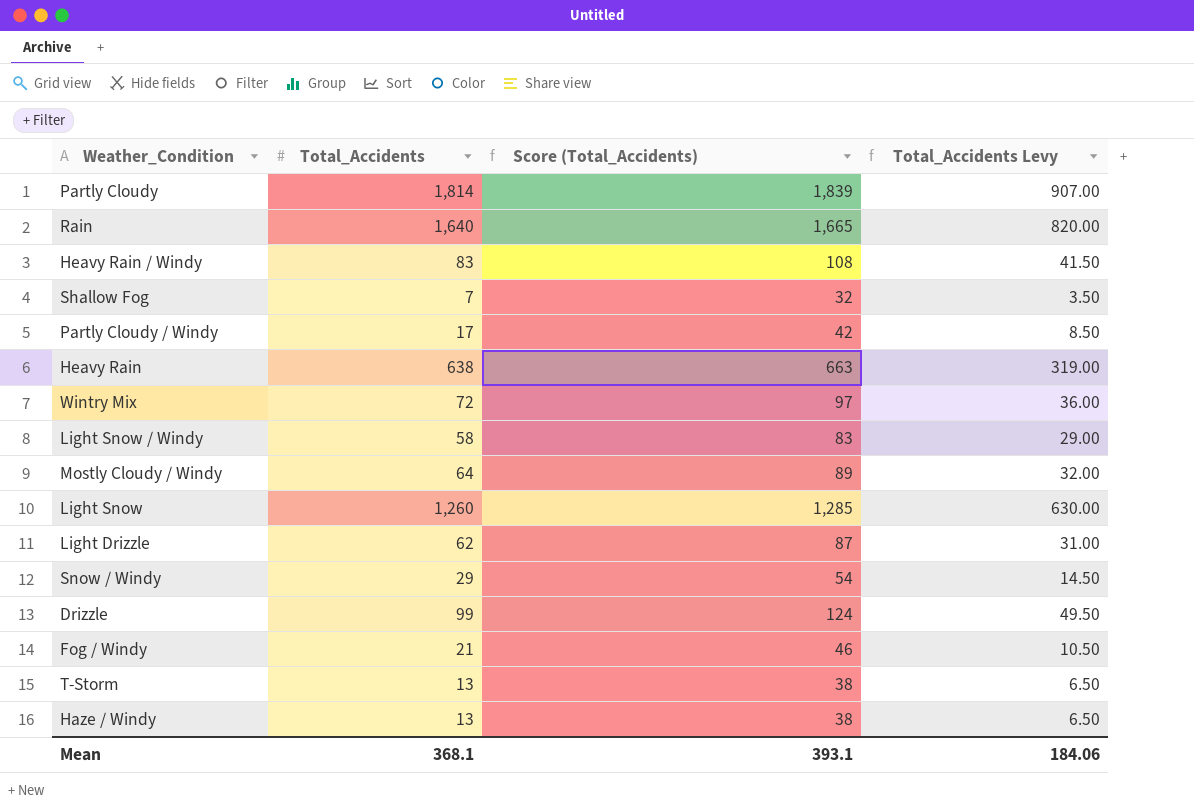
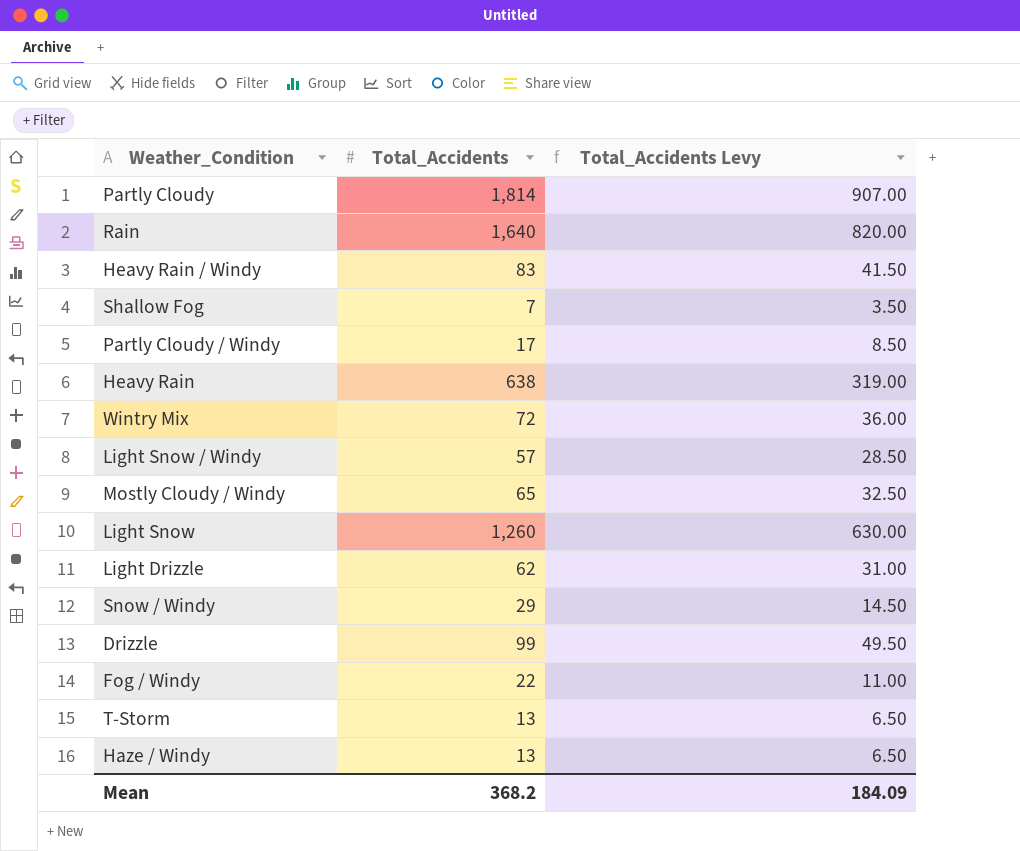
column Score (Total_Accidents) | formula: [Total_Accidents] + 25 -> none
Light Snow / Windy | Total_Accidents: 58 -> 57
Light Snow / Windy | Total_Accidents Levy: 29.00 -> 28.50
Mostly Cloudy / Windy | Total_Accidents: 64 -> 65
Mostly Cloudy / Windy | Total_Accidents Levy: 32.00 -> 32.50
Fog / Windy | Total_Accidents: 21 -> 22
Fog / Windy | Total_Accidents Levy: 10.50 -> 11.00
Mean | Total_Accidents: 368.1 -> 368.2
Mean | Total_Accidents Levy: 184.06 -> 184.09

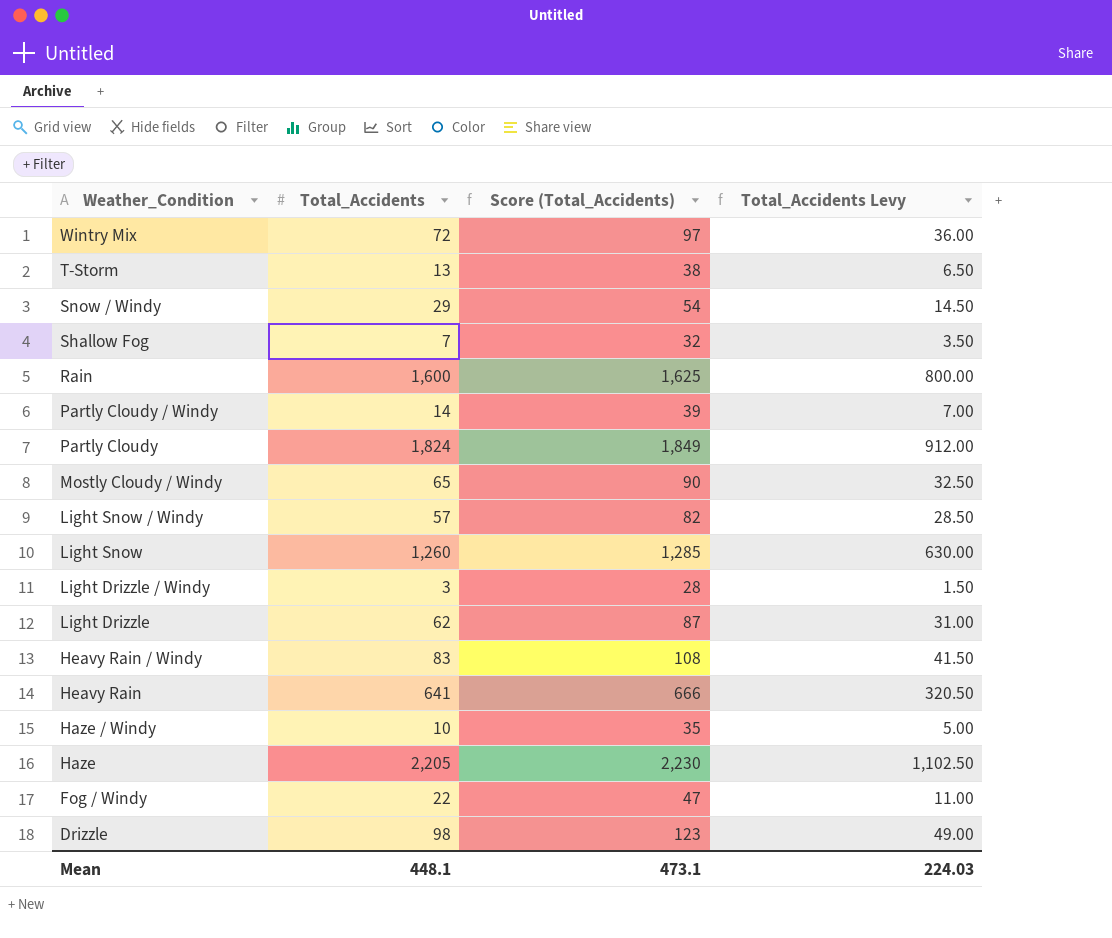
row order: none -> Weather_Condition descending
column Score (Total_Accidents) | formula: none -> [Total_Accidents] + 25
Rain | Total_Accidents: 1,640 -> 1,600
Rain | Total_Accidents Levy: 820.00 -> 800.00
Partly Cloudy / Windy | Total_Accidents: 17 -> 14
Partly Cloudy / Windy | Total_Accidents Levy: 8.50 -> 7.00
Partly Cloudy | Total_Accidents: 1,814 -> 1,824
Partly Cloudy | Total_Accidents Levy: 907.00 -> 912.00
row Light Drizzle / Windy: none -> 3 | 28 | 1.50
Heavy Rain | Total_Accidents: 638 -> 641
Heavy Rain | Total_Accidents Levy: 319.00 -> 320.50
Haze / Windy | Total_Accidents: 13 -> 10
Haze / Windy | Total_Accidents Levy: 6.50 -> 5.00
row Haze: none -> 2,205 | 2,230 | 1,102.50
Drizzle | Total_Accidents: 99 -> 98
Drizzle | Total_Accidents Levy: 49.50 -> 49.00
Mean | Total_Accidents: 368.2 -> 448.1
Mean | Total_Accidents Levy: 184.09 -> 224.03

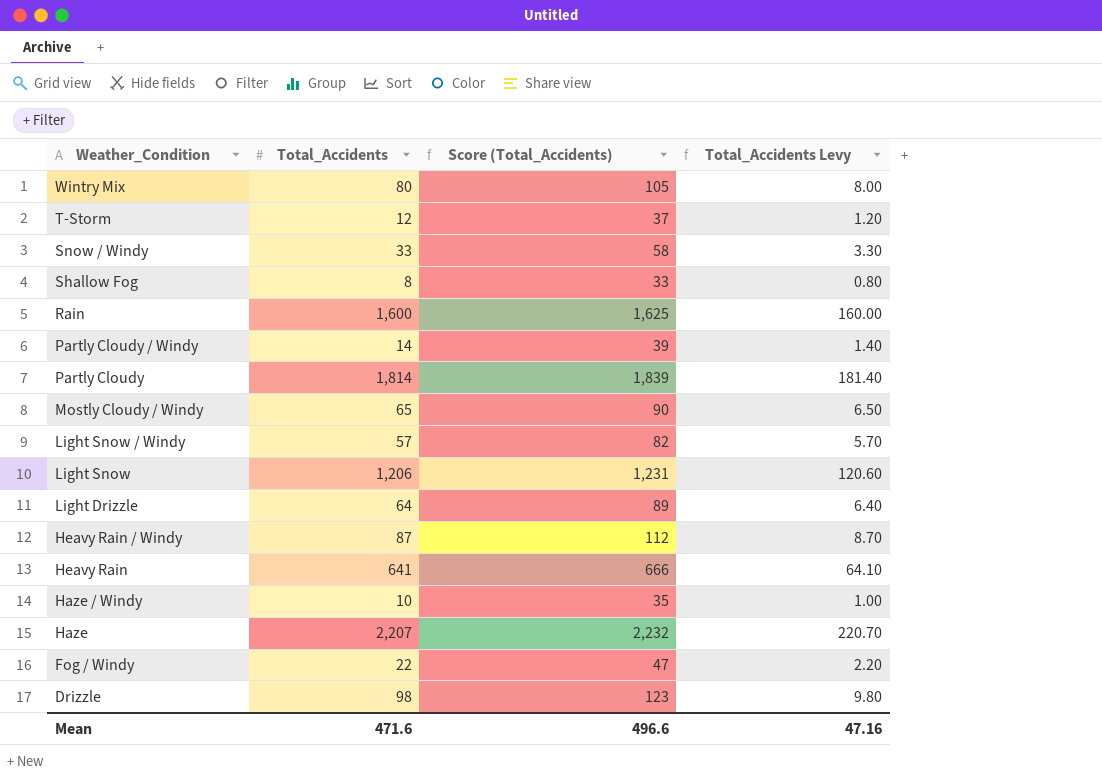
column Total_Accidents Levy | formula: [Total_Accidents] * 0.5 -> [Total_Accidents] * 0.1
row Light Drizzle / Windy: 3 | 28 | 1.50 -> none
Wintry Mix | Total_Accidents: 72 -> 80
Wintry Mix | Score (Total_Accidents): 97 -> 105
T-Storm | Total_Accidents: 13 -> 12
T-Storm | Score (Total_Accidents): 38 -> 37
Snow / Windy | Total_Accidents: 29 -> 33
Snow / Windy | Score (Total_Accidents): 54 -> 58
Shallow Fog | Total_Accidents: 7 -> 8
Shallow Fog | Score (Total_Accidents): 32 -> 33
Partly Cloudy | Total_Accidents: 1,824 -> 1,814
Partly Cloudy | Score (Total_Accidents): 1,849 -> 1,839
Light Snow | Total_Accidents: 1,260 -> 1,206
Light Snow | Score (Total_Accidents): 1,285 -> 1,231
Light Drizzle | Total_Accidents: 62 -> 64
Light Drizzle | Score (Total_Accidents): 87 -> 89
Heavy Rain / Windy | Total_Accidents: 83 -> 87
Heavy Rain / Windy | Score (Total_Accidents): 108 -> 112
Haze | Total_Accidents: 2,205 -> 2,207
Haze | Score (Total_Accidents): 2,230 -> 2,232
Mean | Total_Accidents: 448.1 -> 471.6
Mean | Score (Total_Accidents): 473.1 -> 496.6
Mean | Total_Accidents Levy: 224.03 -> 47.16

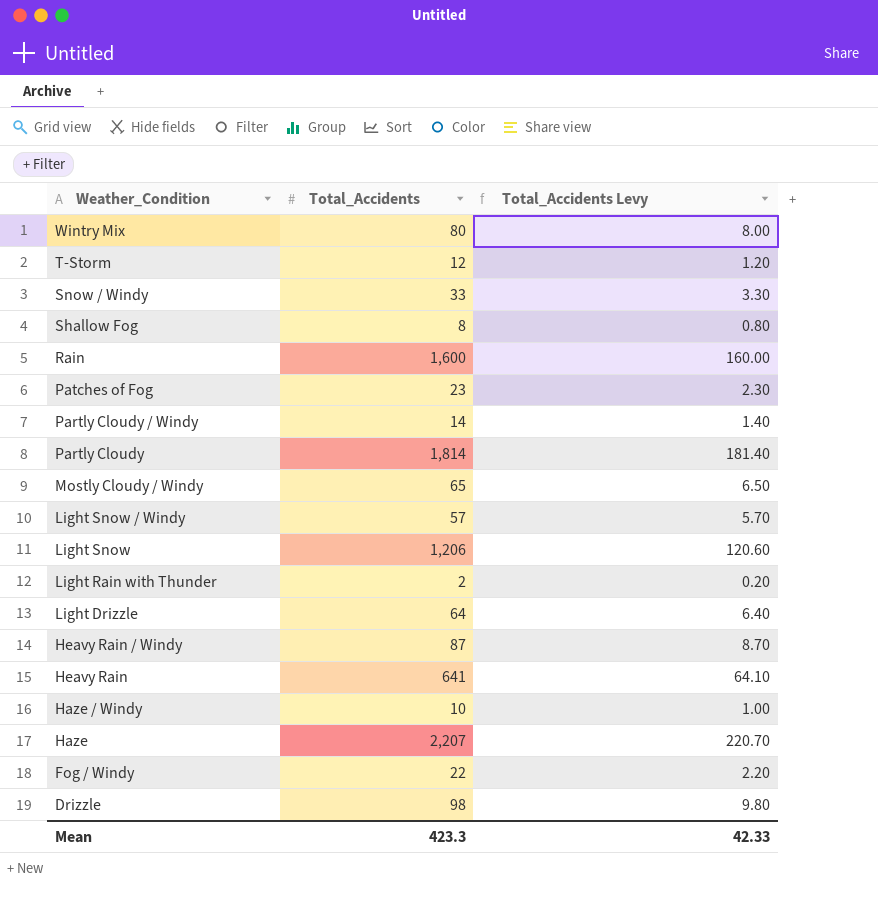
column Score (Total_Accidents) | formula: [Total_Accidents] + 25 -> none
row Patches of Fog: none -> 23 | 2.30
row Light Rain with Thunder: none -> 2 | 0.20
Mean | Total_Accidents: 471.6 -> 423.3
Mean | Total_Accidents Levy: 47.16 -> 42.33

